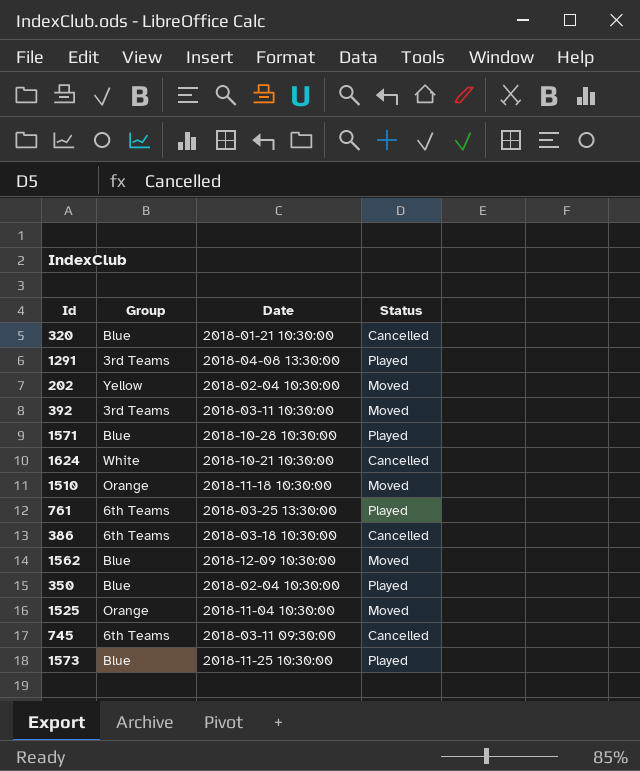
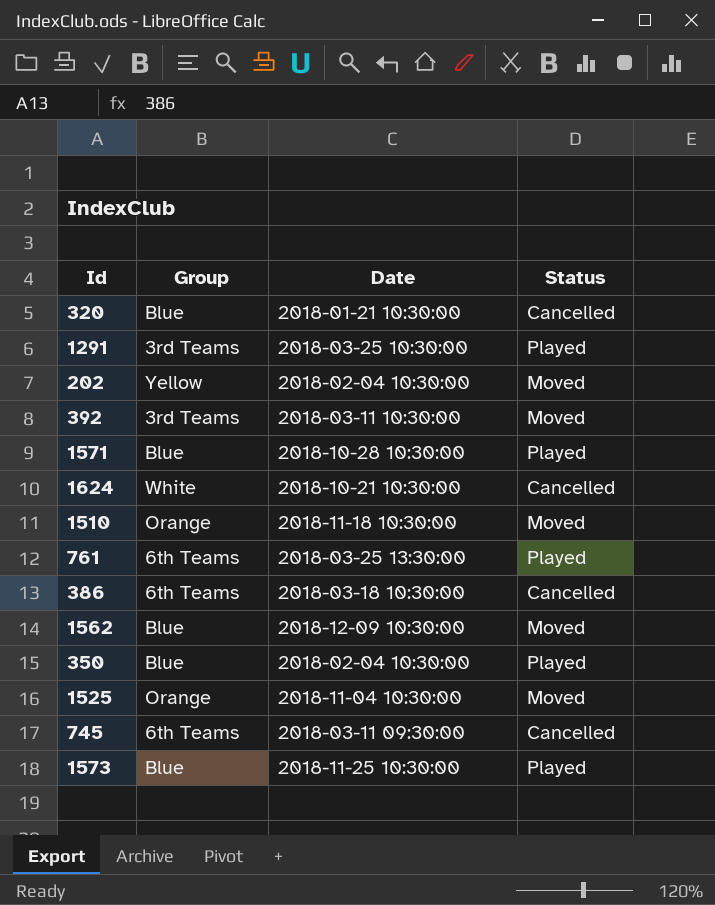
1291 | Date: 2018-04-08 13:30:00 -> 2018-03-25 10:30:00

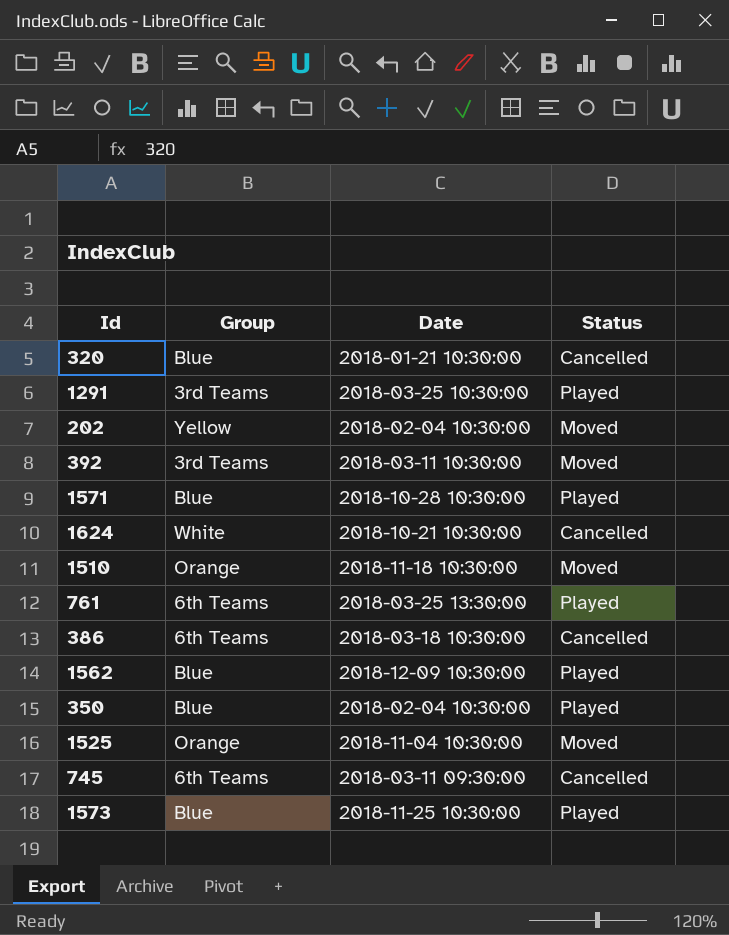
1562 | Status: Moved -> Played

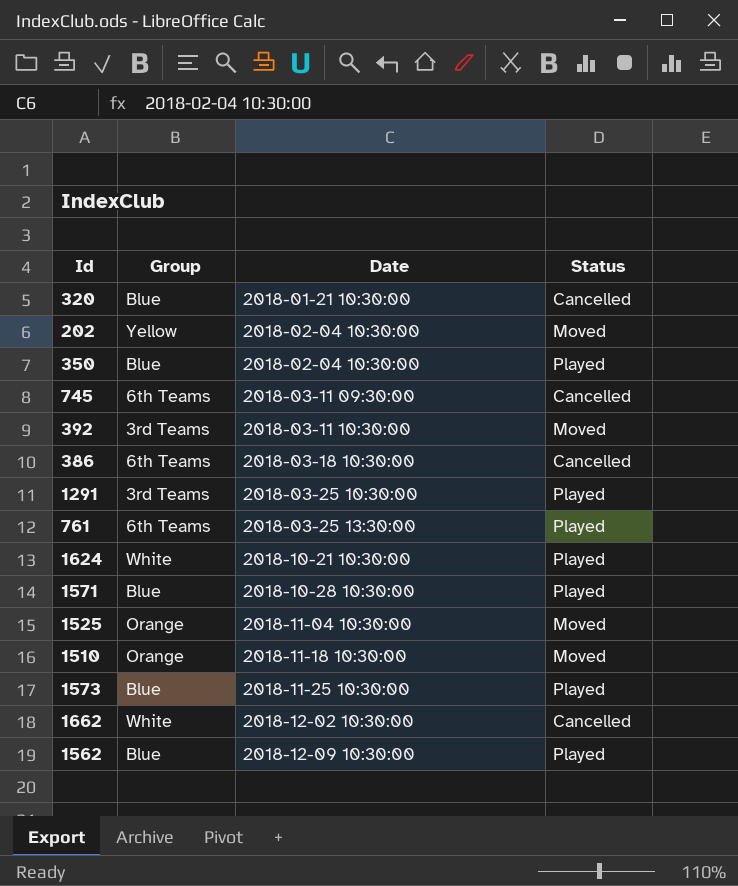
row order: none -> Date ascending
1624 | Status: Cancelled -> Played
row 1662: none -> White | 2018-12-02 10:30:00 | Cancelled

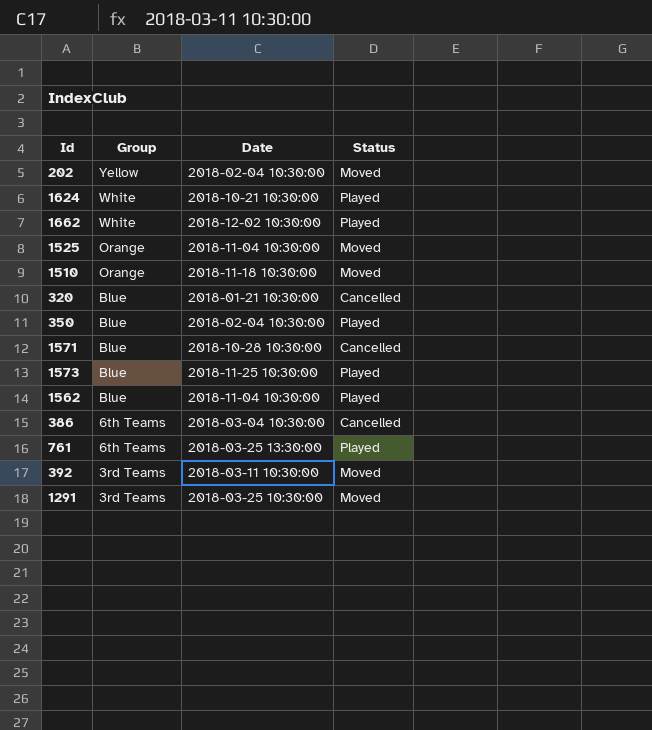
row order: Date ascending -> Group descending
row 745: 6th Teams | 2018-03-11 09:30:00 | Cancelled -> none
1662 | Status: Cancelled -> Played
1571 | Status: Played -> Cancelled
1562 | Date: 2018-12-09 10:30:00 -> 2018-11-04 10:30:00
386 | Date: 2018-03-18 10:30:00 -> 2018-03-04 10:30:00
1291 | Status: Played -> Moved

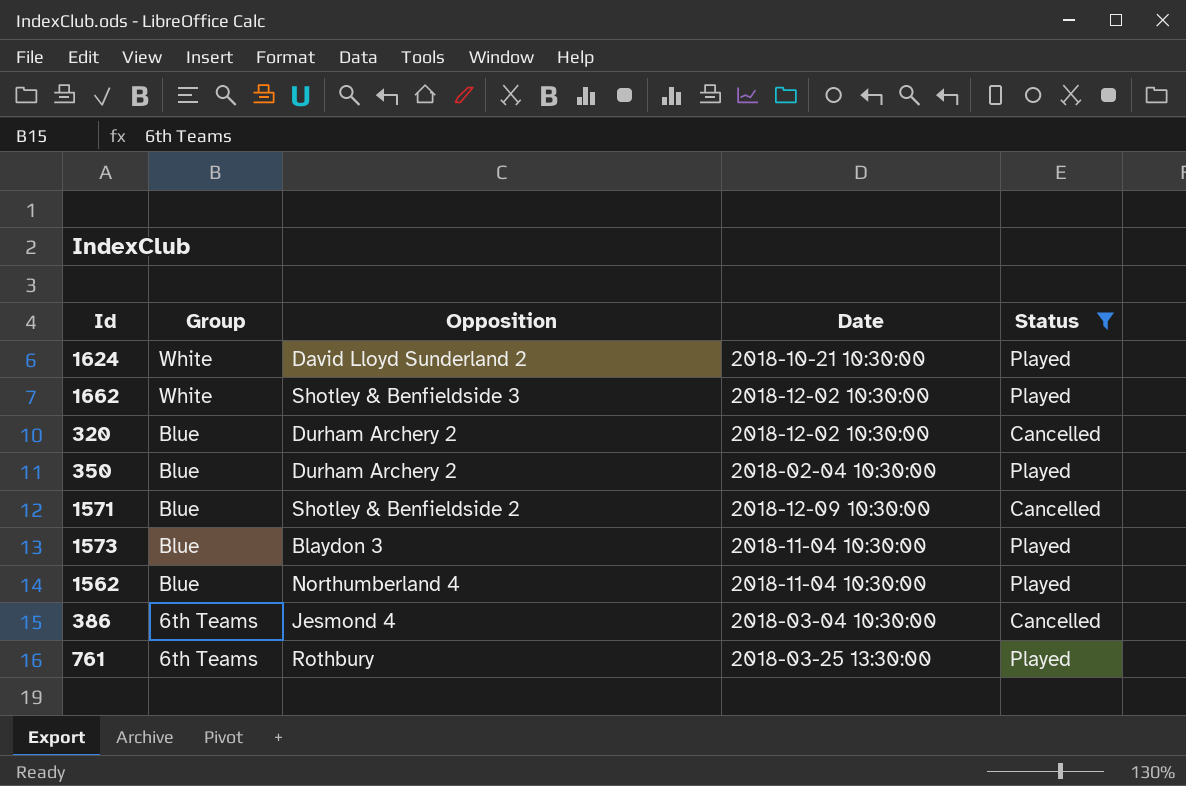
filter: none -> Status != Moved
column Opposition | position: none -> 3
320 | Date: 2018-01-21 10:30:00 -> 2018-12-02 10:30:00
1571 | Date: 2018-10-28 10:30:00 -> 2018-12-09 10:30:00
1573 | Date: 2018-11-25 10:30:00 -> 2018-11-04 10:30:00

